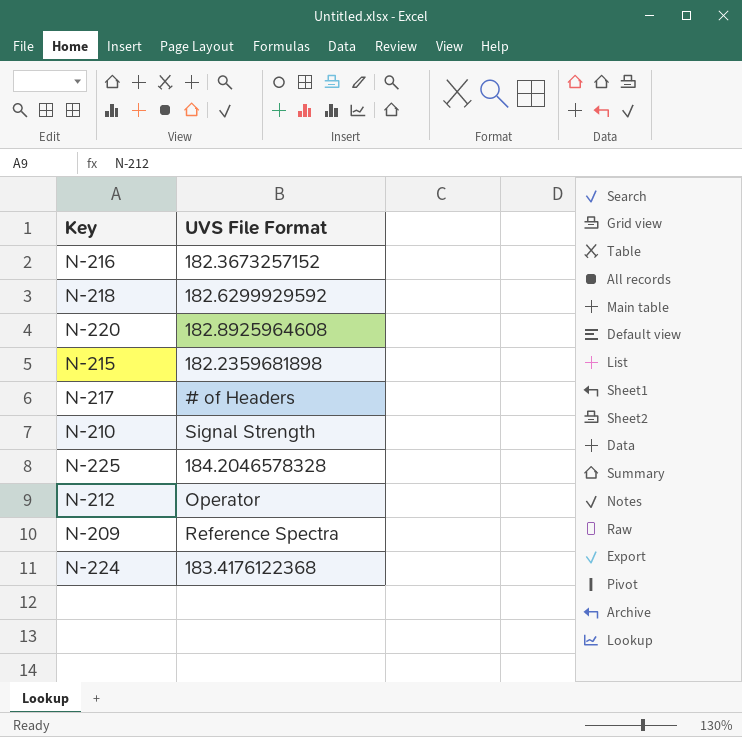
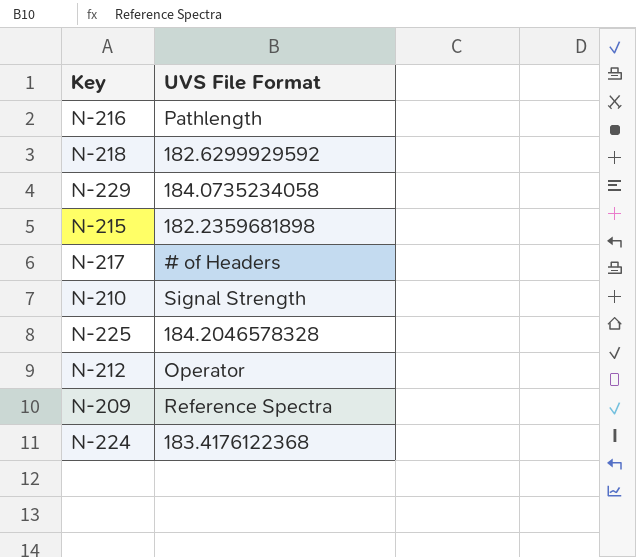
row N-220: 182.8925964608 -> none
N-216 | UVS File Format: 182.3673257152 -> Pathlength
row N-229: none -> 184.0735234058

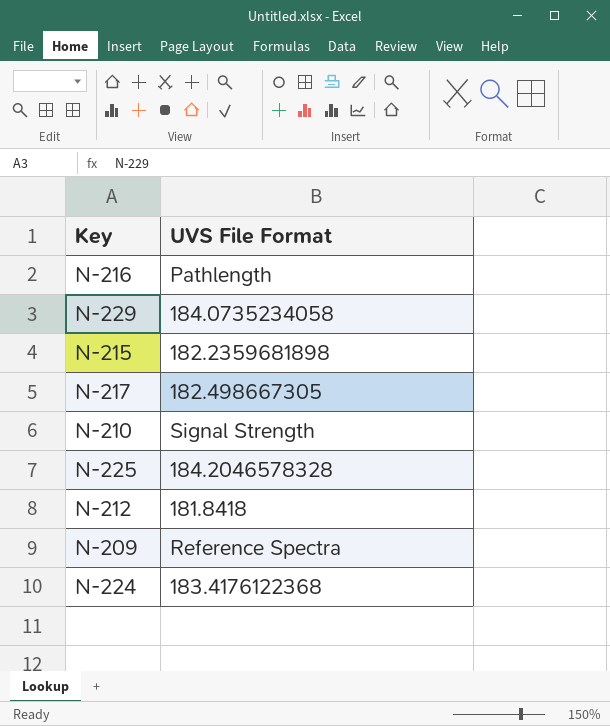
row N-218: 182.6299929592 -> none
N-217 | UVS File Format: # of Headers -> 182.498667305
N-212 | UVS File Format: Operator -> 181.8418

